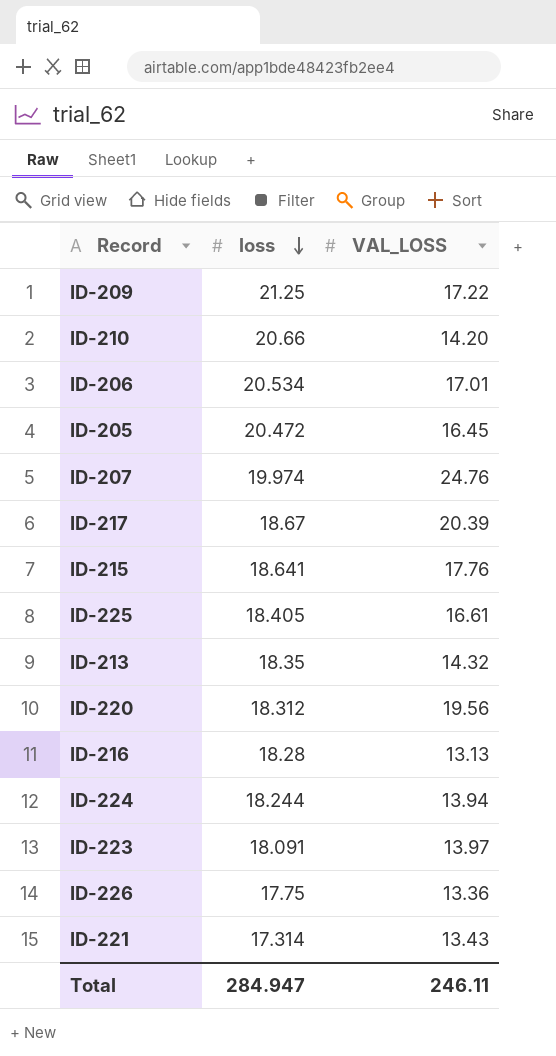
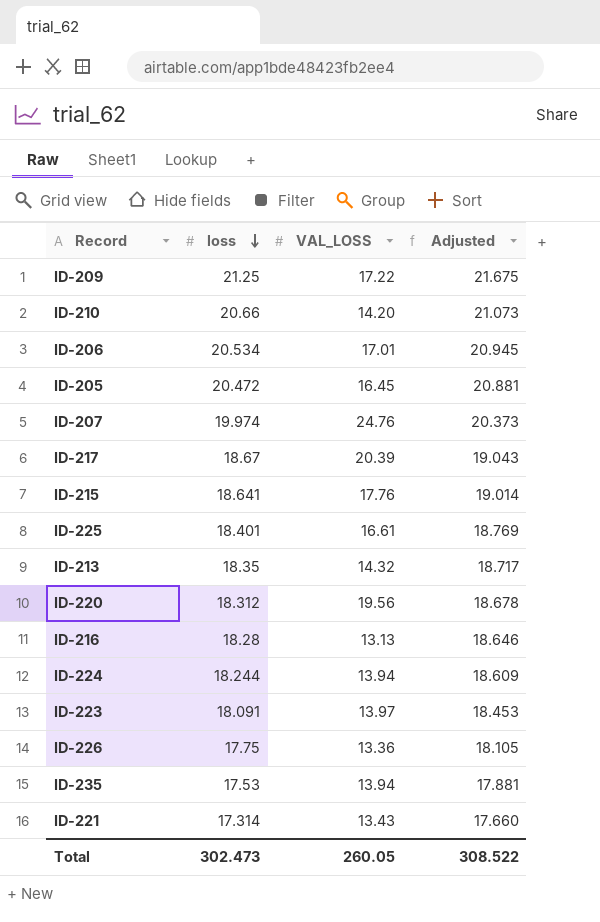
column Adjusted | formula: none -> [loss] * 1.02
ID-225 | loss: 18.405 -> 18.401
row ID-235: none -> 17.53 | 13.94 | 17.881
Total | loss: 284.947 -> 302.473
Total | VAL_LOSS: 246.11 -> 260.05

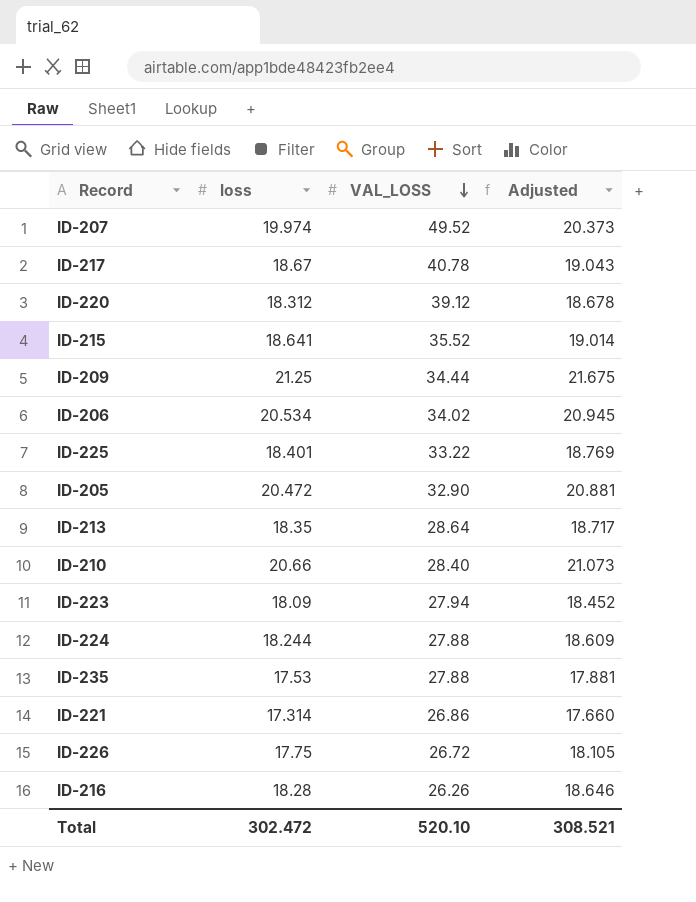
row order: loss descending -> VAL_LOSS descending
ID-207 | VAL_LOSS: 24.76 -> 49.52
ID-217 | VAL_LOSS: 20.39 -> 40.78
ID-220 | VAL_LOSS: 19.56 -> 39.12
ID-215 | VAL_LOSS: 17.76 -> 35.52
ID-209 | VAL_LOSS: 17.22 -> 34.44
ID-206 | VAL_LOSS: 17.01 -> 34.02
ID-225 | VAL_LOSS: 16.61 -> 33.22
ID-205 | VAL_LOSS: 16.45 -> 32.90
ID-213 | VAL_LOSS: 14.32 -> 28.64
ID-210 | VAL_LOSS: 14.20 -> 28.40
ID-223 | loss: 18.091 -> 18.09
ID-223 | VAL_LOSS: 13.97 -> 27.94
ID-223 | Adjusted: 18.453 -> 18.452
ID-224 | VAL_LOSS: 13.94 -> 27.88
ID-235 | VAL_LOSS: 13.94 -> 27.88
ID-221 | VAL_LOSS: 13.43 -> 26.86
ID-226 | VAL_LOSS: 13.36 -> 26.72
ID-216 | VAL_LOSS: 13.13 -> 26.26
Total | loss: 302.473 -> 302.472
Total | VAL_LOSS: 260.05 -> 520.10
Total | Adjusted: 308.522 -> 308.521

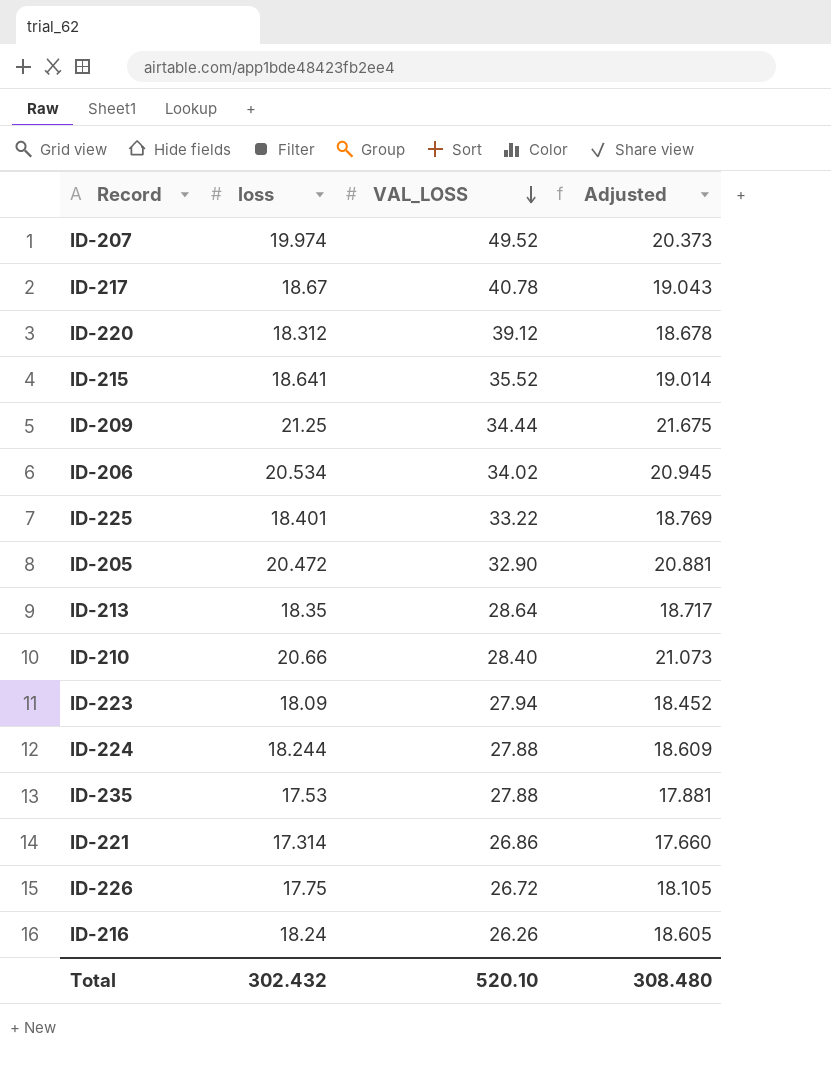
ID-216 | loss: 18.28 -> 18.24
ID-216 | Adjusted: 18.646 -> 18.605
Total | loss: 302.472 -> 302.432
Total | Adjusted: 308.521 -> 308.480

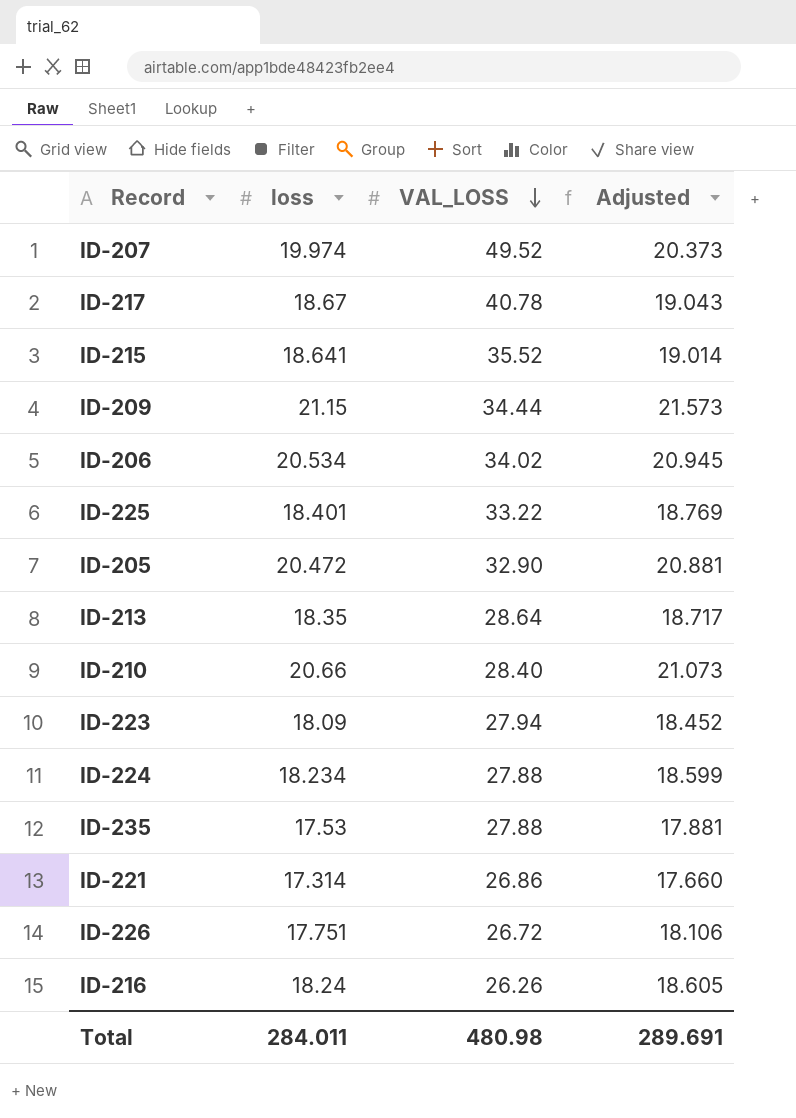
row ID-220: 18.312 | 39.12 | 18.678 -> none
ID-209 | loss: 21.25 -> 21.15
ID-209 | Adjusted: 21.675 -> 21.573
ID-224 | loss: 18.244 -> 18.234
ID-224 | Adjusted: 18.609 -> 18.599
ID-226 | loss: 17.75 -> 17.751
ID-226 | Adjusted: 18.105 -> 18.106
Total | loss: 302.432 -> 284.011
Total | VAL_LOSS: 520.10 -> 480.98
Total | Adjusted: 308.480 -> 289.691

